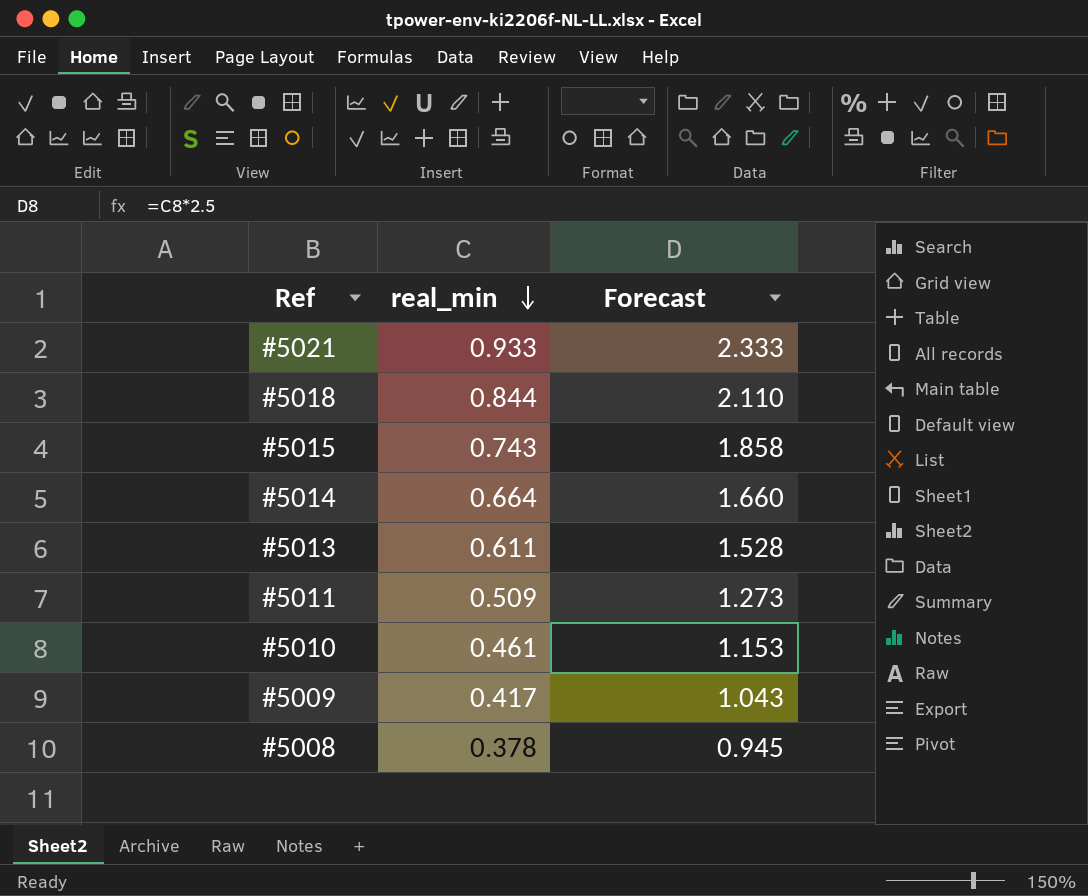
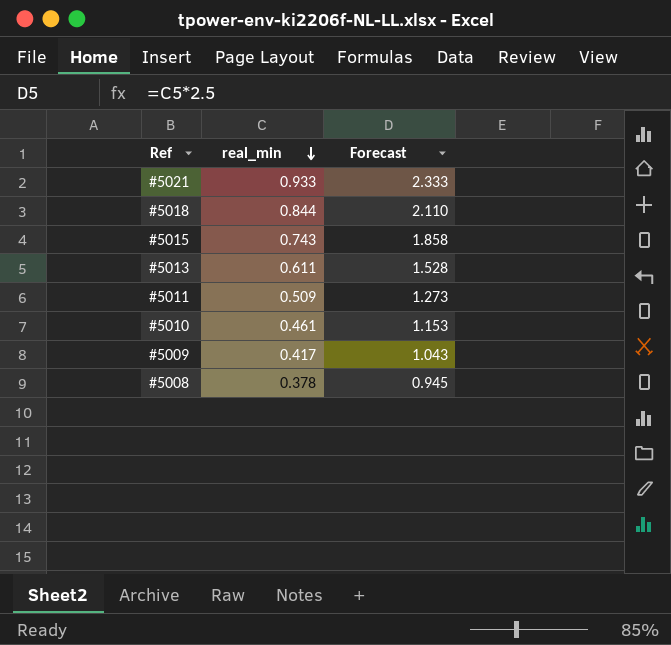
row #5014: 0.664 | 1.660 -> none

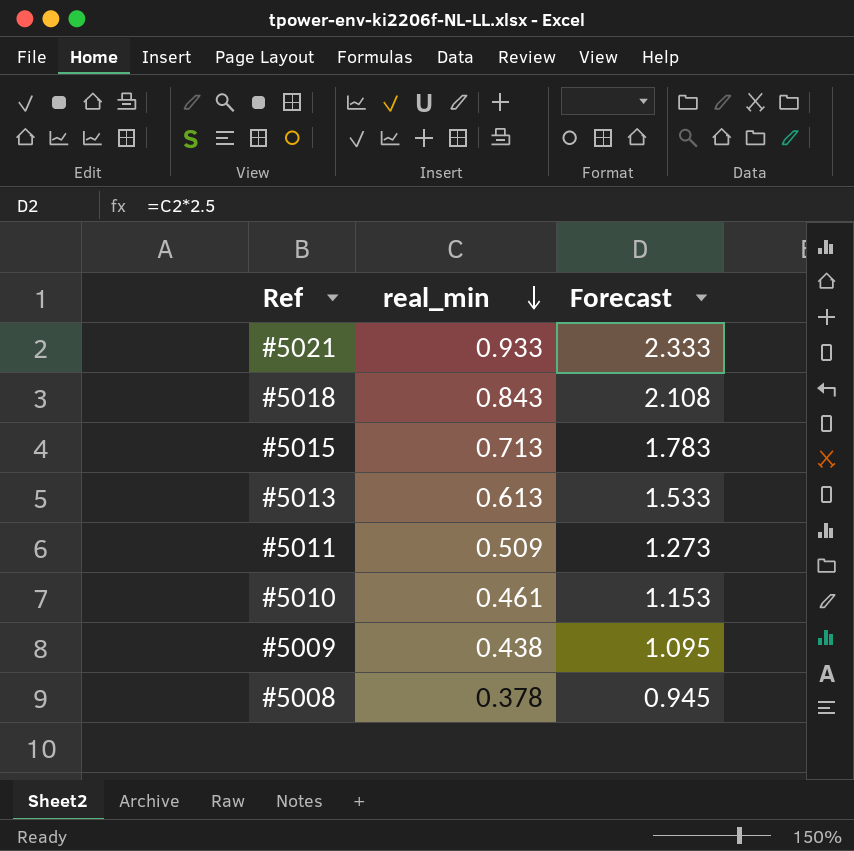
#5018 | real_min: 0.844 -> 0.843
#5018 | Forecast: 2.110 -> 2.108
#5015 | real_min: 0.743 -> 0.713
#5015 | Forecast: 1.858 -> 1.783
#5013 | real_min: 0.611 -> 0.613
#5013 | Forecast: 1.528 -> 1.533
#5009 | real_min: 0.417 -> 0.438
#5009 | Forecast: 1.043 -> 1.095

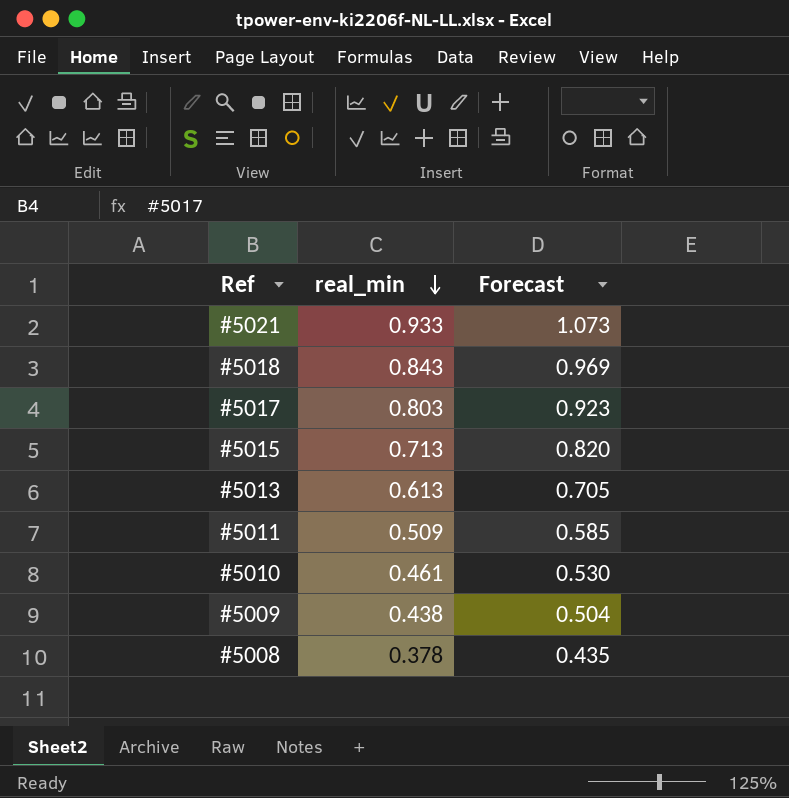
column Forecast | formula: [real_min] * 2.5 -> [real_min] * 1.15
row #5017: none -> 0.803 | 0.923

